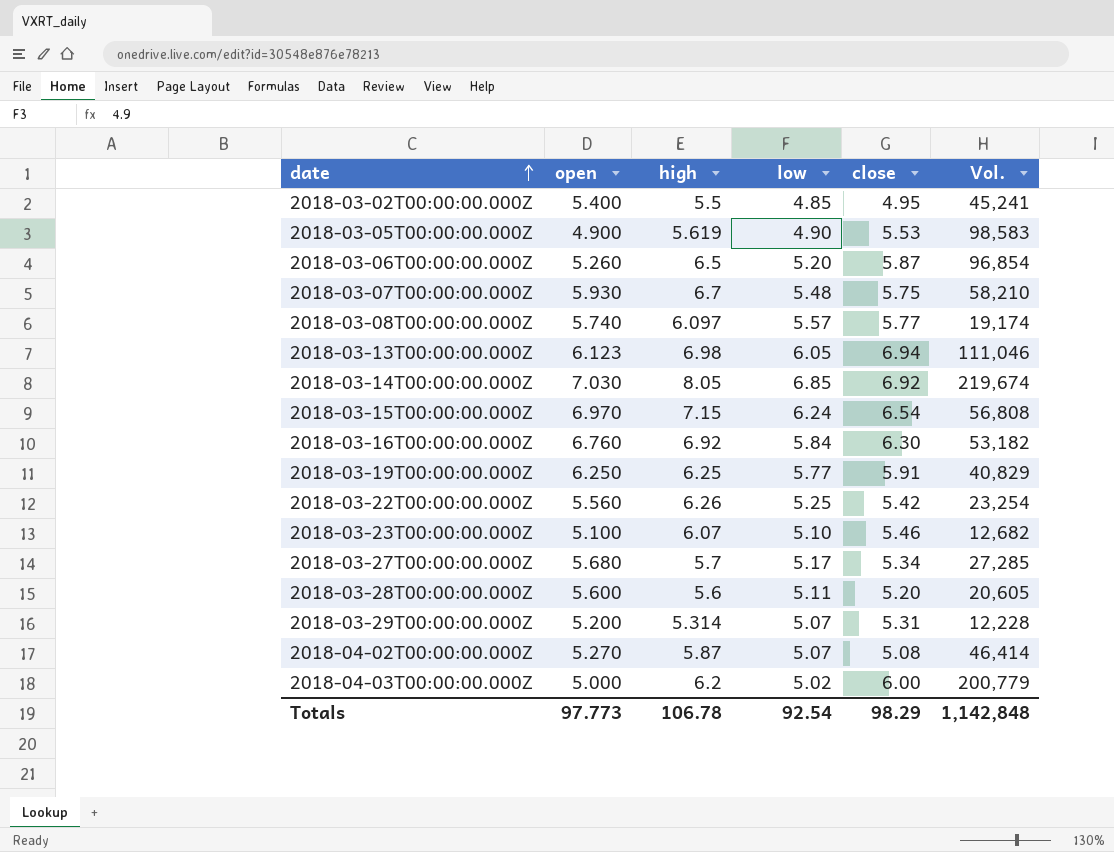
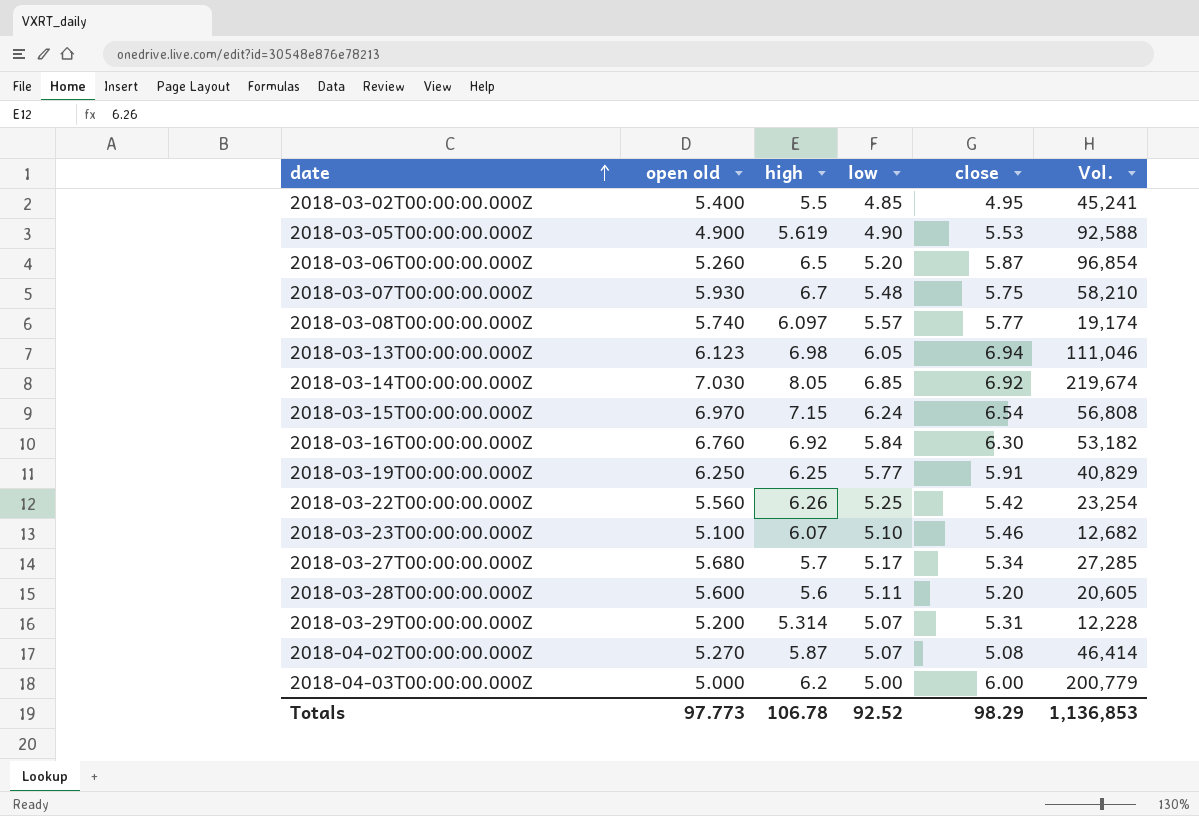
column name: open -> open old
2018-03-05T00:00:00.000Z | Vol.: 98,583 -> 92,588
2018-04-03T00:00:00.000Z | low: 5.02 -> 5.00
Totals | low: 92.54 -> 92.52
Totals | Vol.: 1,142,848 -> 1,136,853

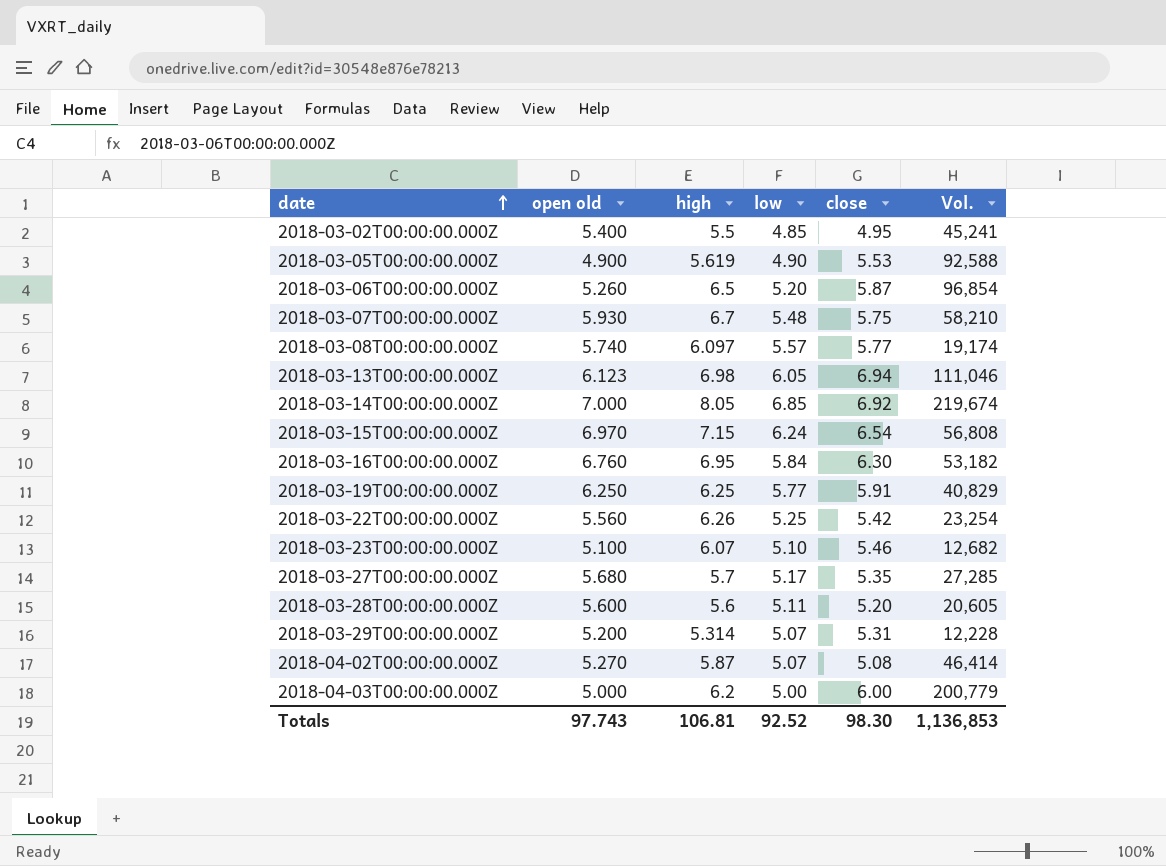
2018-03-14T00:00:00.000Z | open old: 7.030 -> 7.000
2018-03-16T00:00:00.000Z | high: 6.92 -> 6.95
2018-03-27T00:00:00.000Z | close: 5.34 -> 5.35
Totals | open old: 97.773 -> 97.743
Totals | high: 106.78 -> 106.81
Totals | close: 98.29 -> 98.30

